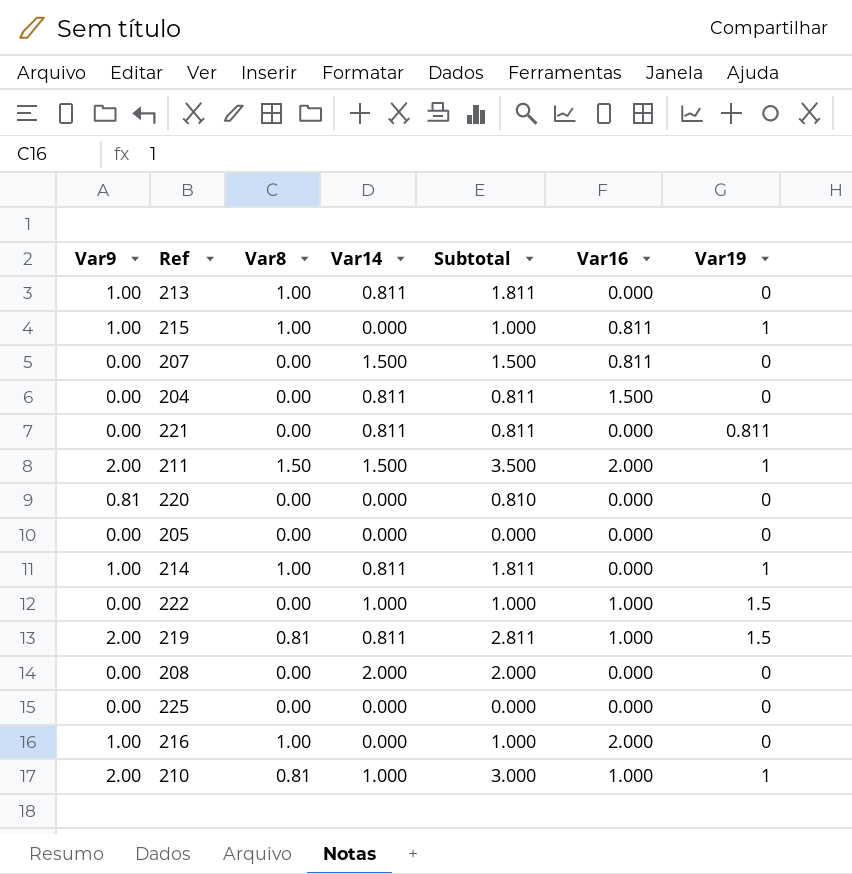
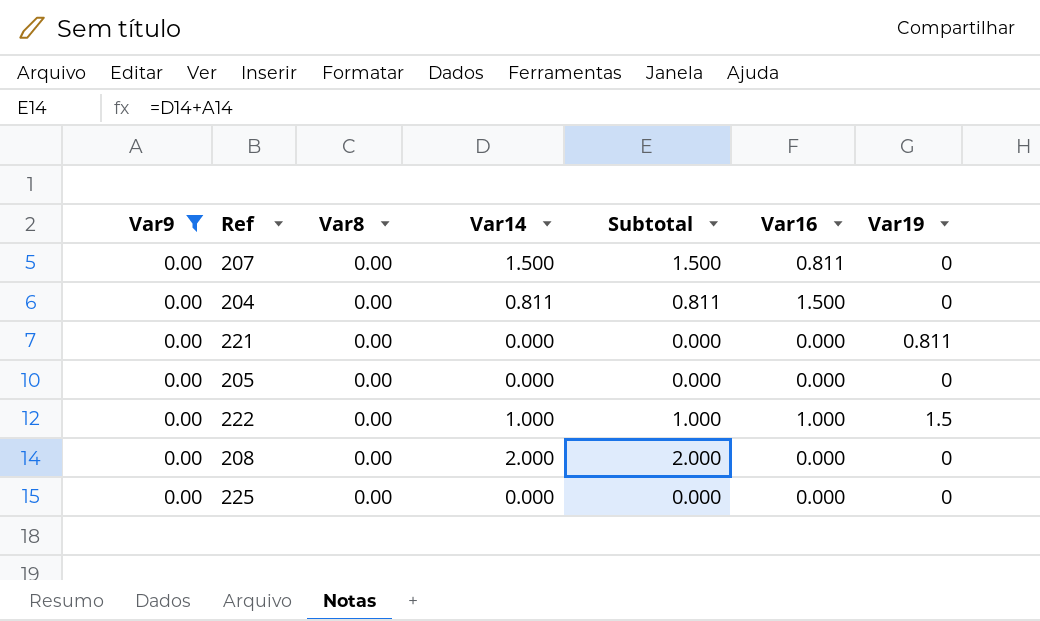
filter: none -> Var9 = 0.00
221 | Var14: 0.811 -> 0.000
221 | Subtotal: 0.811 -> 0.000

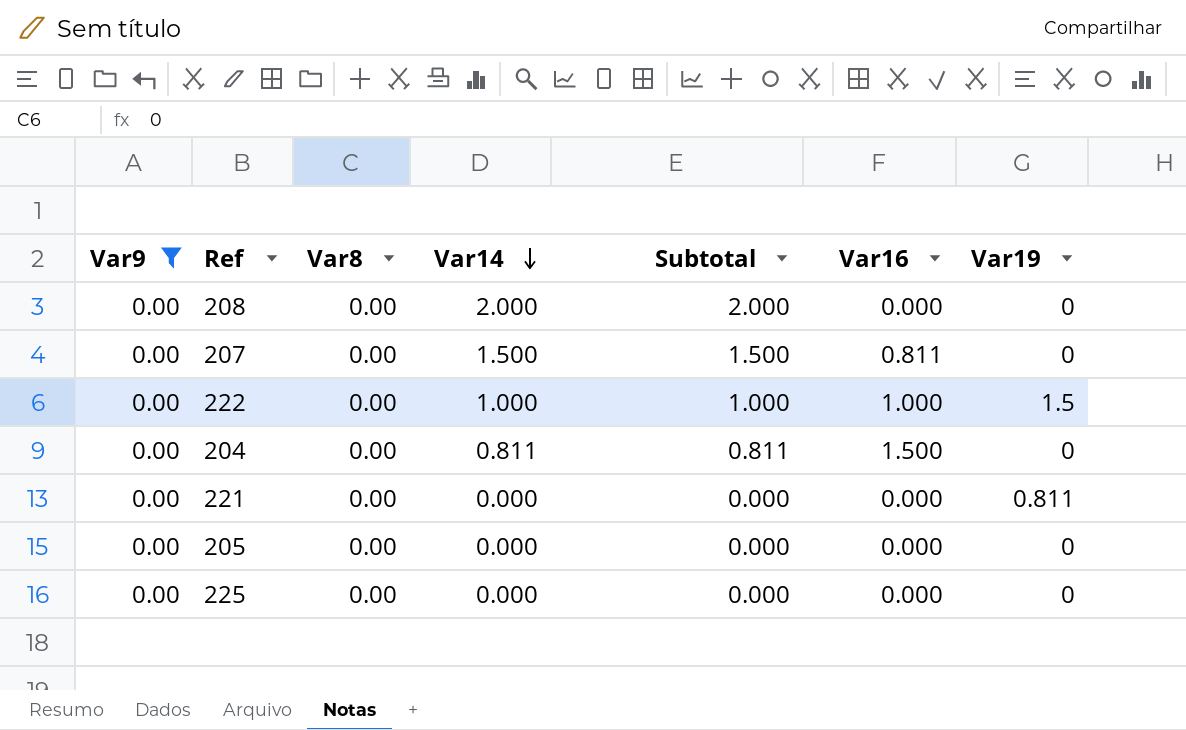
row order: none -> Var14 descending

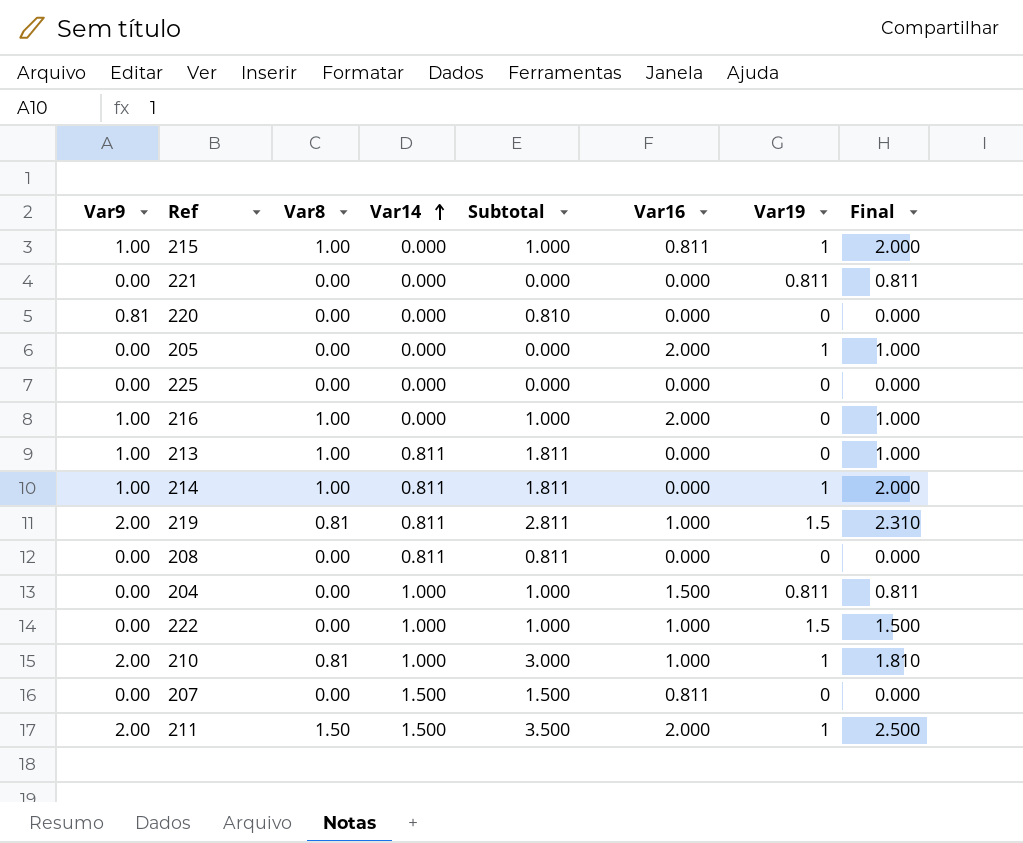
filter: Var9 = 0.00 -> none
row order: Var14 descending -> Var14 ascending
column Final | formula: none -> [Var8] + [Var19]
205 | Var16: 0.000 -> 2.000
205 | Var19: 0 -> 1
208 | Var14: 2.000 -> 0.811
208 | Subtotal: 2.000 -> 0.811
204 | Var14: 0.811 -> 1.000
204 | Subtotal: 0.811 -> 1.000
204 | Var19: 0 -> 0.811

